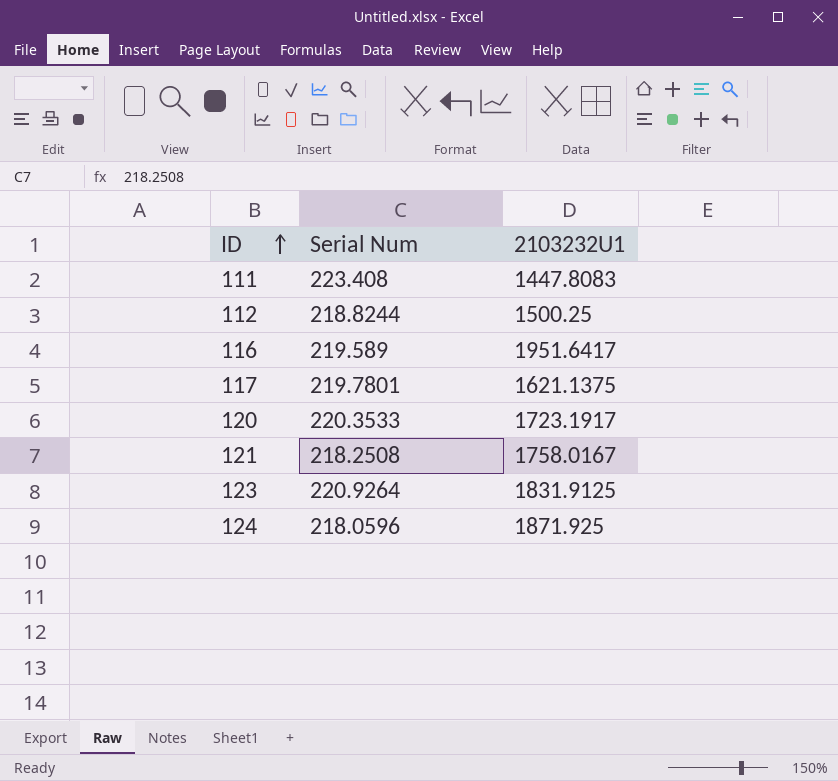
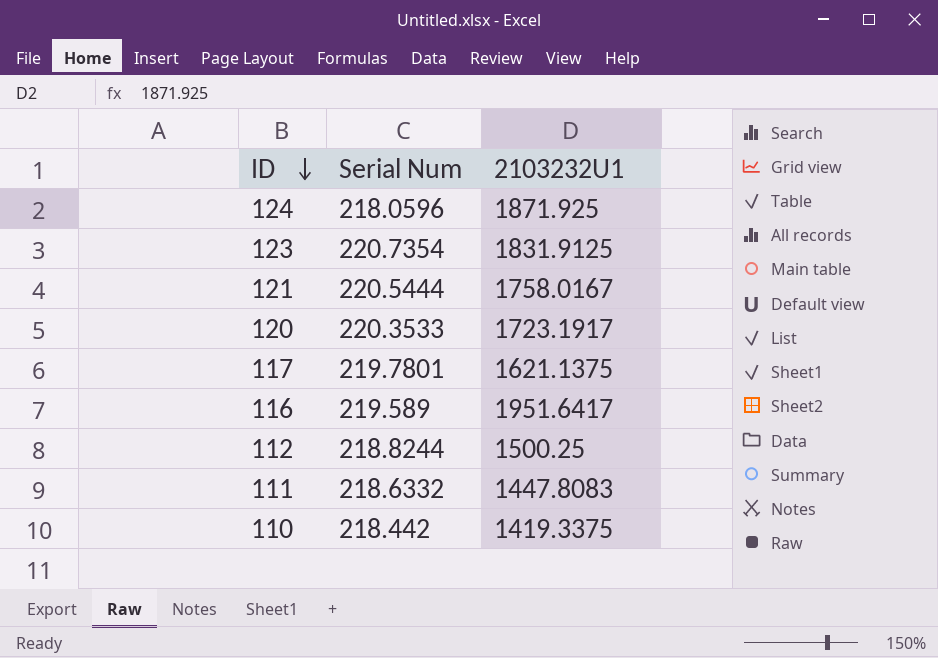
row order: ID ascending -> ID descending
123 | Serial Num: 220.9264 -> 220.7354
121 | Serial Num: 218.2508 -> 220.5444
111 | Serial Num: 223.408 -> 218.6332
row 110: none -> 218.442 | 1419.3375

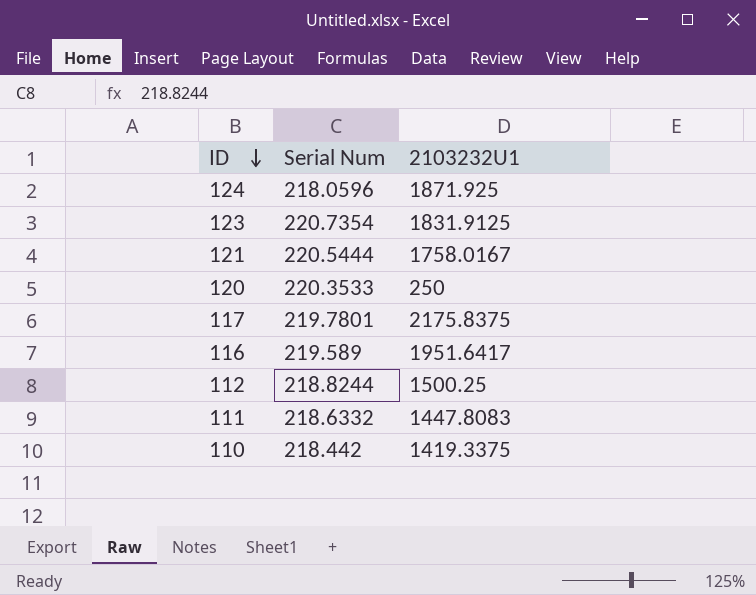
120 | 2103232U1: 1723.1917 -> 250
117 | 2103232U1: 1621.1375 -> 2175.8375

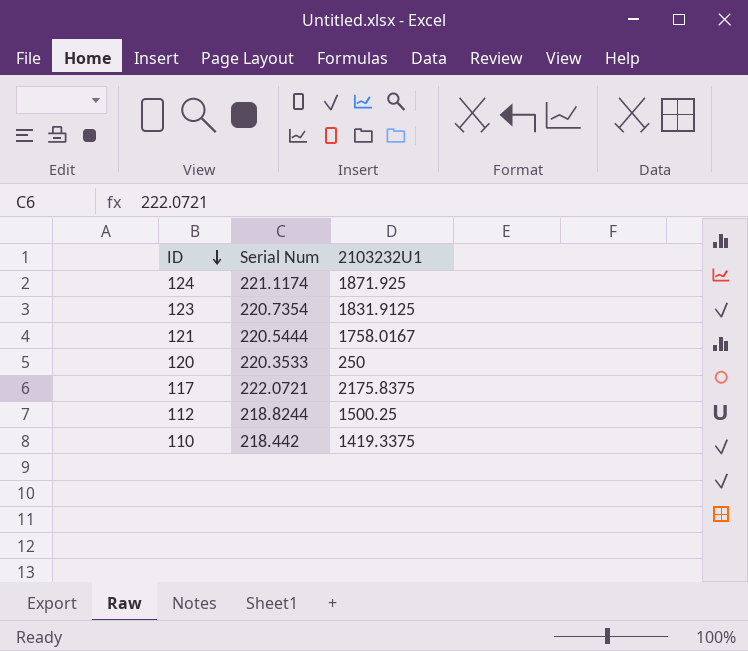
row 116: 219.589 | 1951.6417 -> none
row 111: 218.6332 | 1447.8083 -> none
124 | Serial Num: 218.0596 -> 221.1174
117 | Serial Num: 219.7801 -> 222.0721

